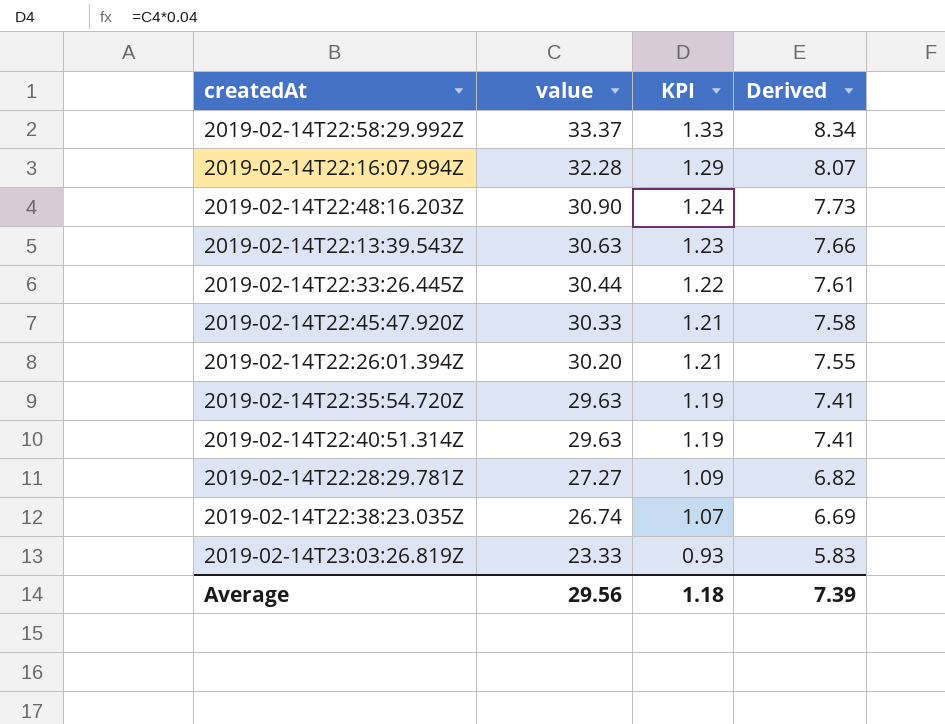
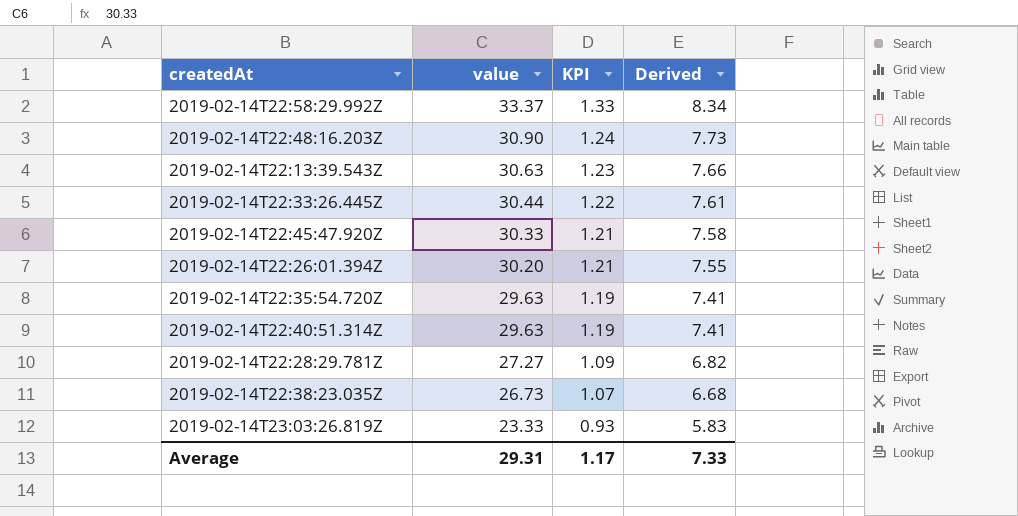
row 2019-02-14T22:16:07.994Z: 32.28 | 1.29 | 8.07 -> none
2019-02-14T22:38:23.035Z | value: 26.74 -> 26.73
2019-02-14T22:38:23.035Z | Derived: 6.69 -> 6.68
Average | value: 29.56 -> 29.31
Average | KPI: 1.18 -> 1.17
Average | Derived: 7.39 -> 7.33

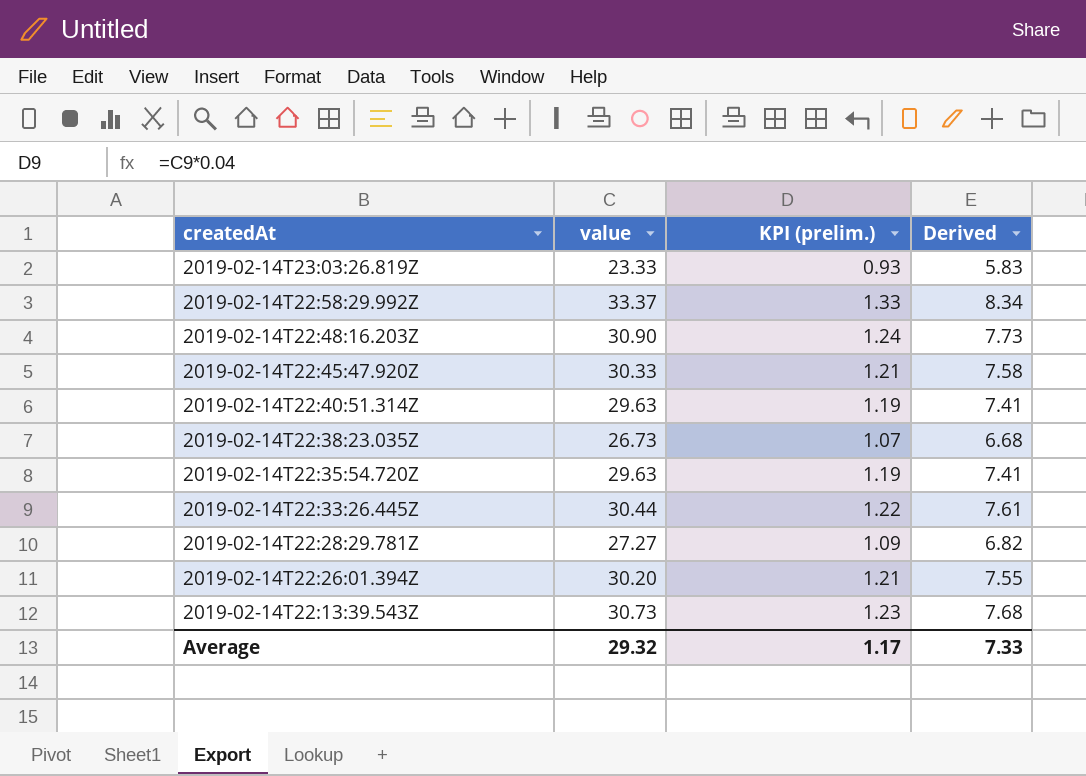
row order: value descending -> createdAt descending
column name: KPI -> KPI (prelim.)
2019-02-14T22:13:39.543Z | value: 30.63 -> 30.73
2019-02-14T22:13:39.543Z | Derived: 7.66 -> 7.68
Average | value: 29.31 -> 29.32

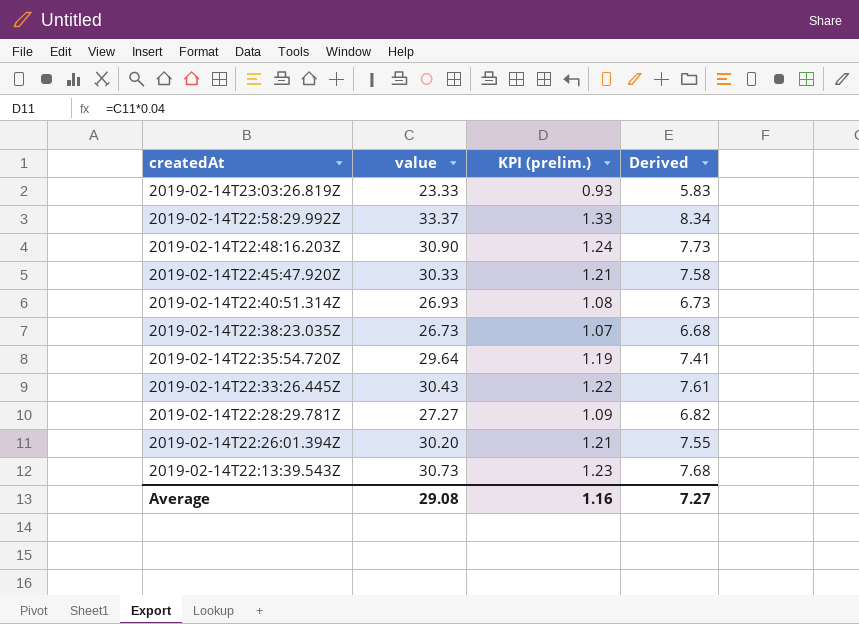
2019-02-14T22:40:51.314Z | value: 29.63 -> 26.93
2019-02-14T22:40:51.314Z | KPI (prelim.): 1.19 -> 1.08
2019-02-14T22:40:51.314Z | Derived: 7.41 -> 6.73
2019-02-14T22:35:54.720Z | value: 29.63 -> 29.64
2019-02-14T22:33:26.445Z | value: 30.44 -> 30.43
Average | value: 29.32 -> 29.08
Average | KPI (prelim.): 1.17 -> 1.16
Average | Derived: 7.33 -> 7.27

